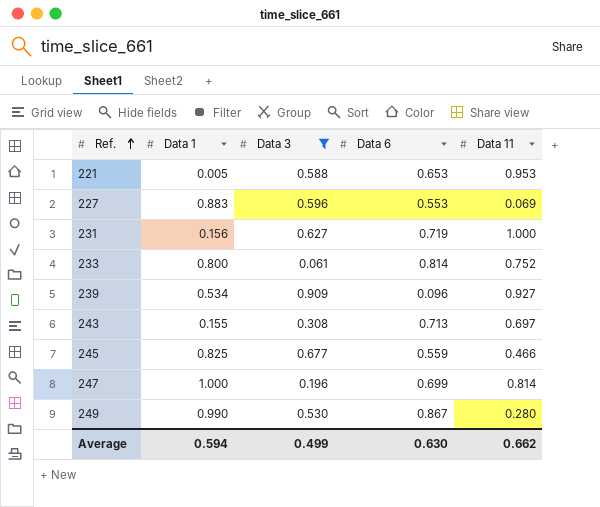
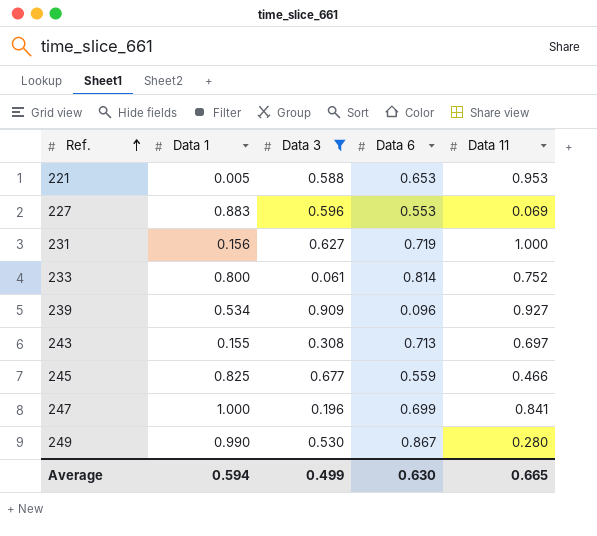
247 | Data 11: 0.814 -> 0.841
Average | Data 11: 0.662 -> 0.665

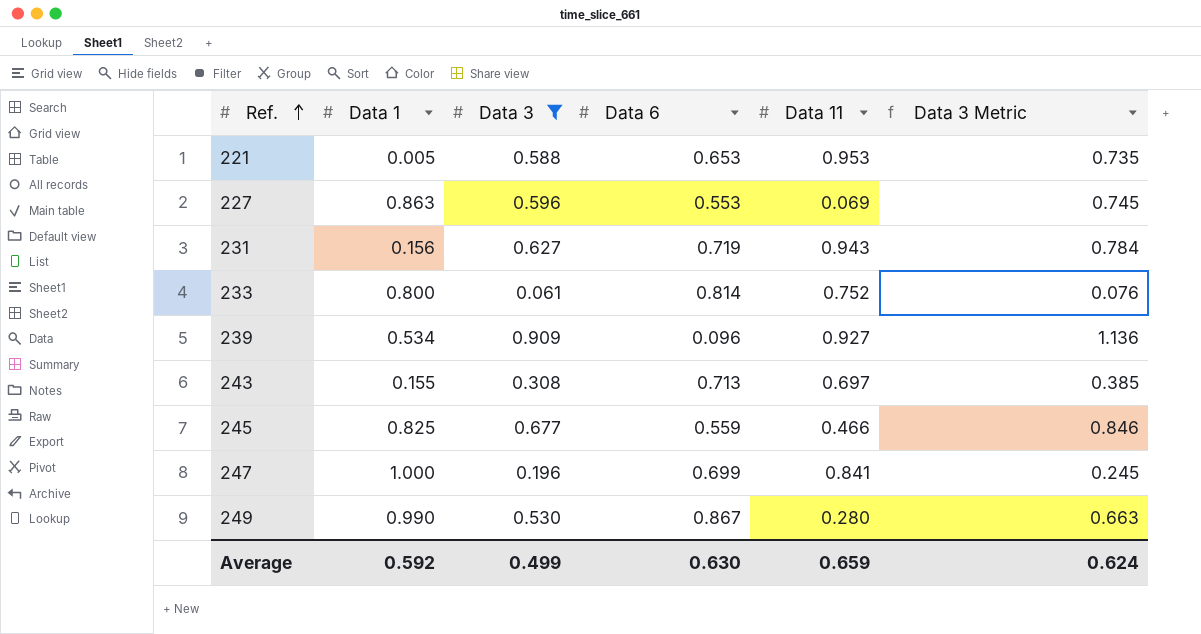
column Data 3 Metric | formula: none -> [Data 3] * 1.25
227 | Data 1: 0.883 -> 0.863
231 | Data 11: 1.000 -> 0.943
Average | Data 1: 0.594 -> 0.592
Average | Data 11: 0.665 -> 0.659

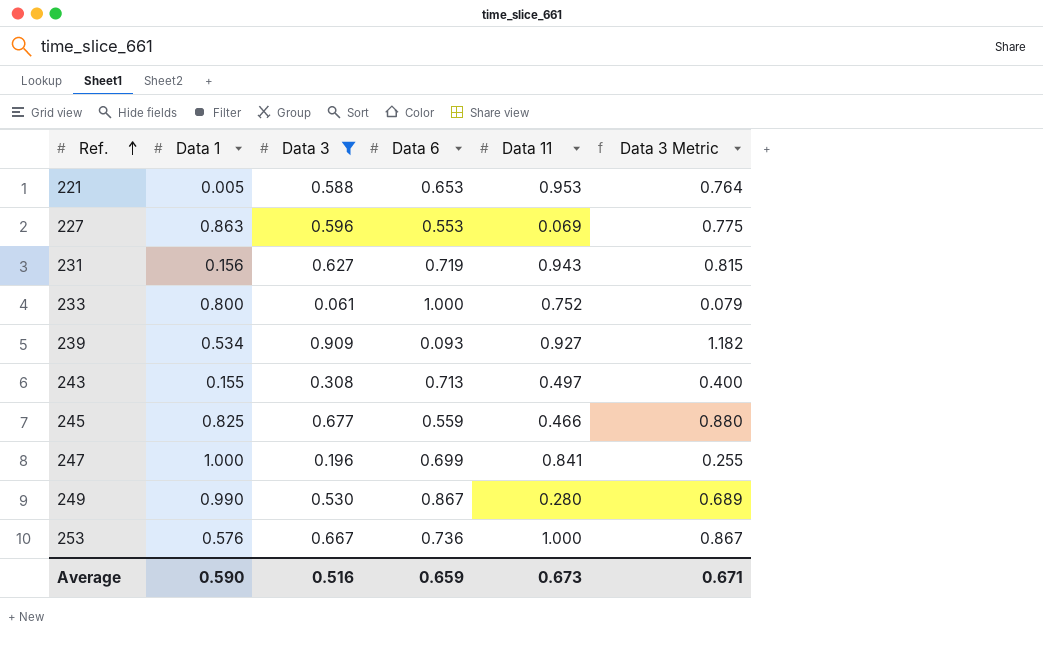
column Data 3 Metric | formula: [Data 3] * 1.25 -> [Data 3] * 1.3
233 | Data 6: 0.814 -> 1.000
239 | Data 6: 0.096 -> 0.093
243 | Data 11: 0.697 -> 0.497
row 253: none -> 0.576 | 0.667 | 0.736 | 1.000 | 0.867
Average | Data 1: 0.592 -> 0.590
Average | Data 3: 0.499 -> 0.516
Average | Data 6: 0.630 -> 0.659
Average | Data 11: 0.659 -> 0.673
Average | Data 3 Metric: 0.624 -> 0.671

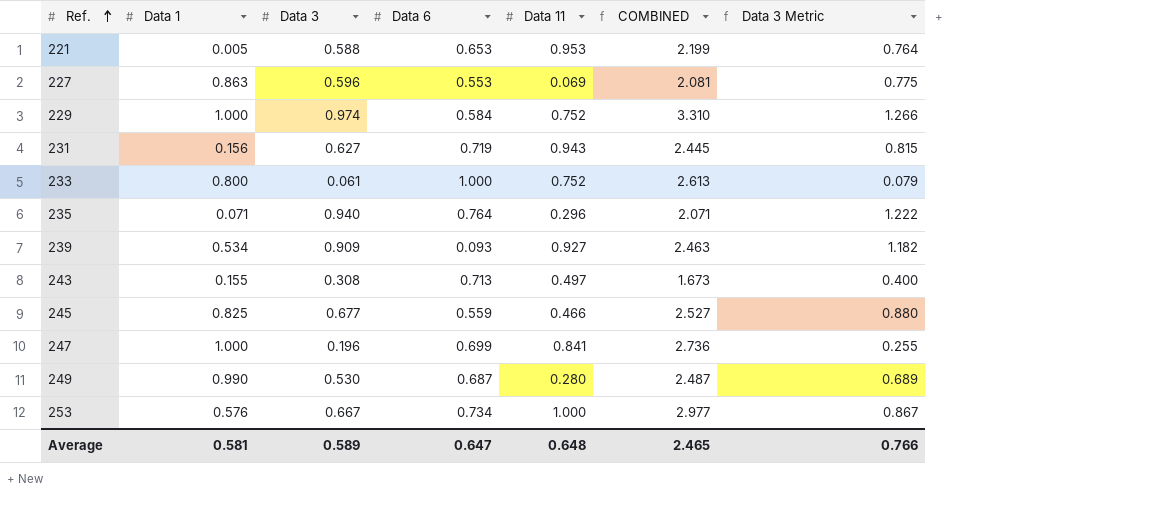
filter: Data 3 <= 0.909 -> none
column COMBINED | formula: none -> [Data 1] + [Data 3] + [Data 6] + [Data 11]
249 | Data 6: 0.867 -> 0.687
253 | Data 6: 0.736 -> 0.734
Average | Data 1: 0.590 -> 0.581
Average | Data 3: 0.516 -> 0.589
Average | Data 6: 0.659 -> 0.647
Average | Data 11: 0.673 -> 0.648
Average | Data 3 Metric: 0.671 -> 0.766

